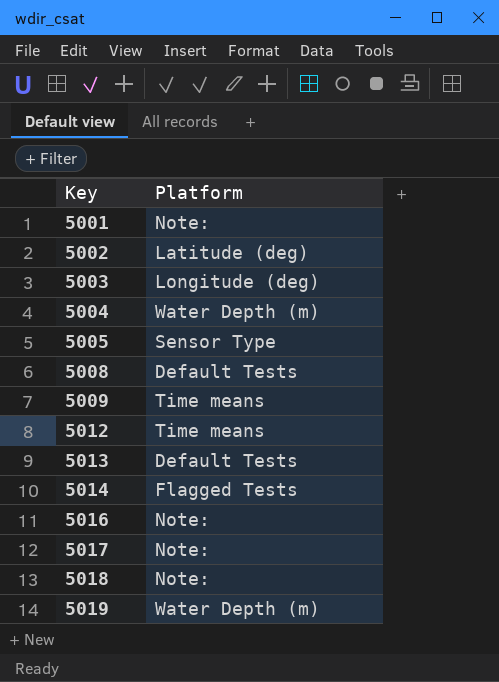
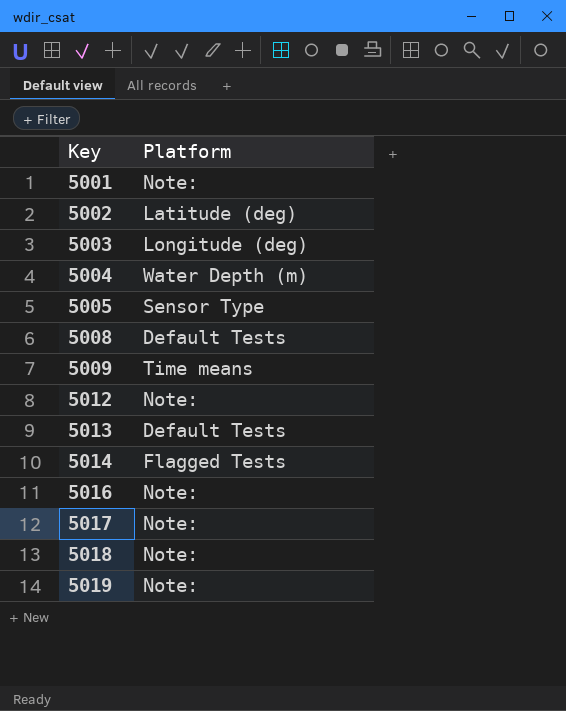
5012 | Platform: Time means -> Note:
5019 | Platform: Water Depth (m) -> Note:

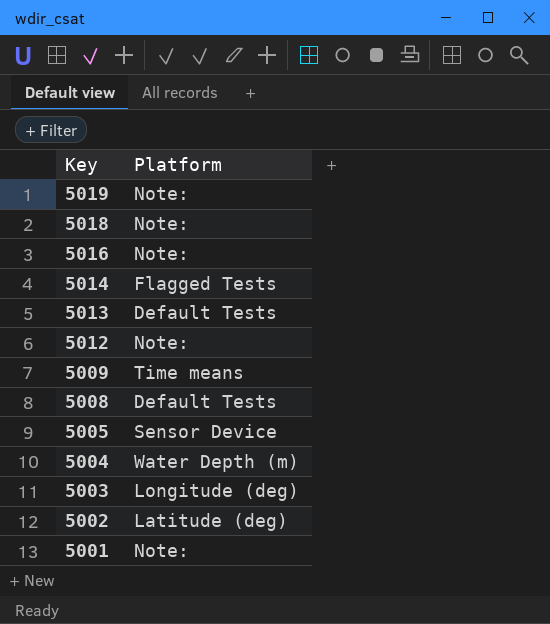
row order: Key ascending -> Key descending
row 5017: Note: -> none
5005 | Platform: Sensor Type -> Sensor Device

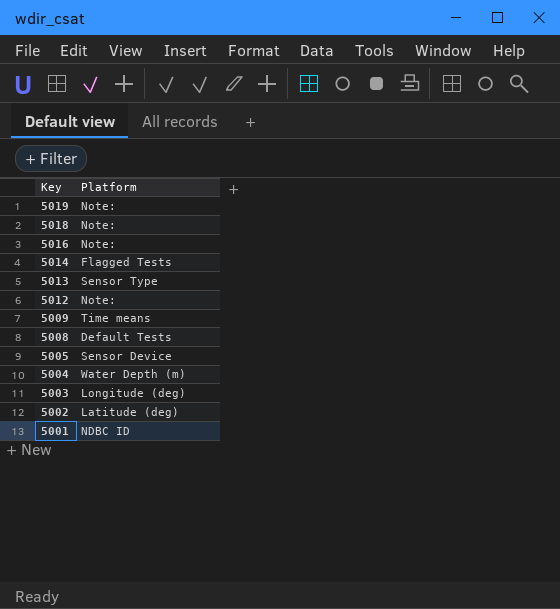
5013 | Platform: Default Tests -> Sensor Type
5001 | Platform: Note: -> NDBC ID

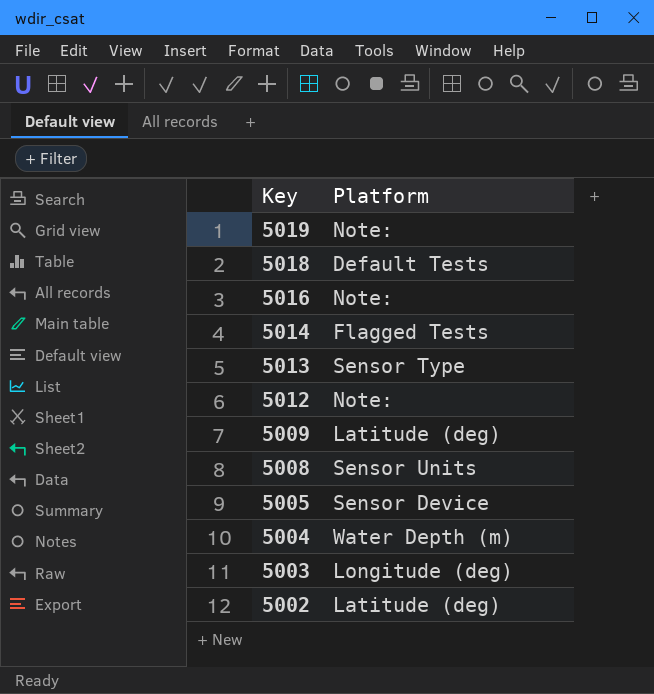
row 5001: NDBC ID -> none
5018 | Platform: Note: -> Default Tests
5009 | Platform: Time means -> Latitude (deg)
5008 | Platform: Default Tests -> Sensor Units

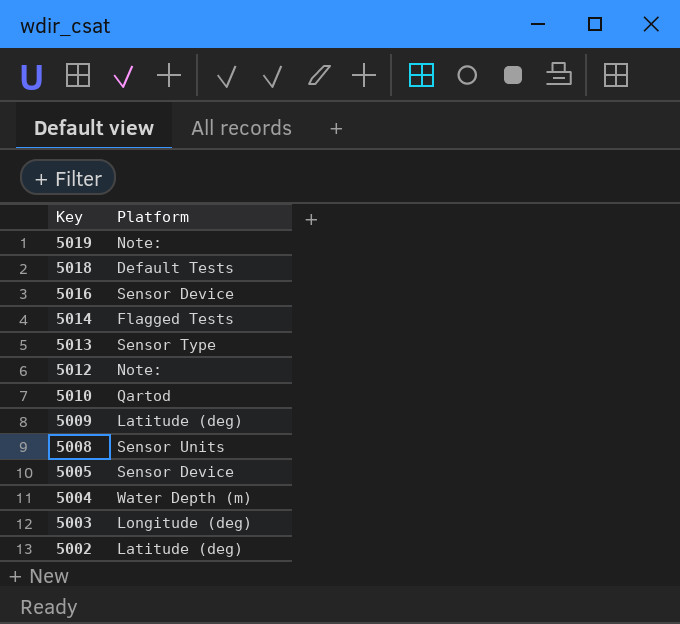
5016 | Platform: Note: -> Sensor Device
row 5010: none -> Qartod

